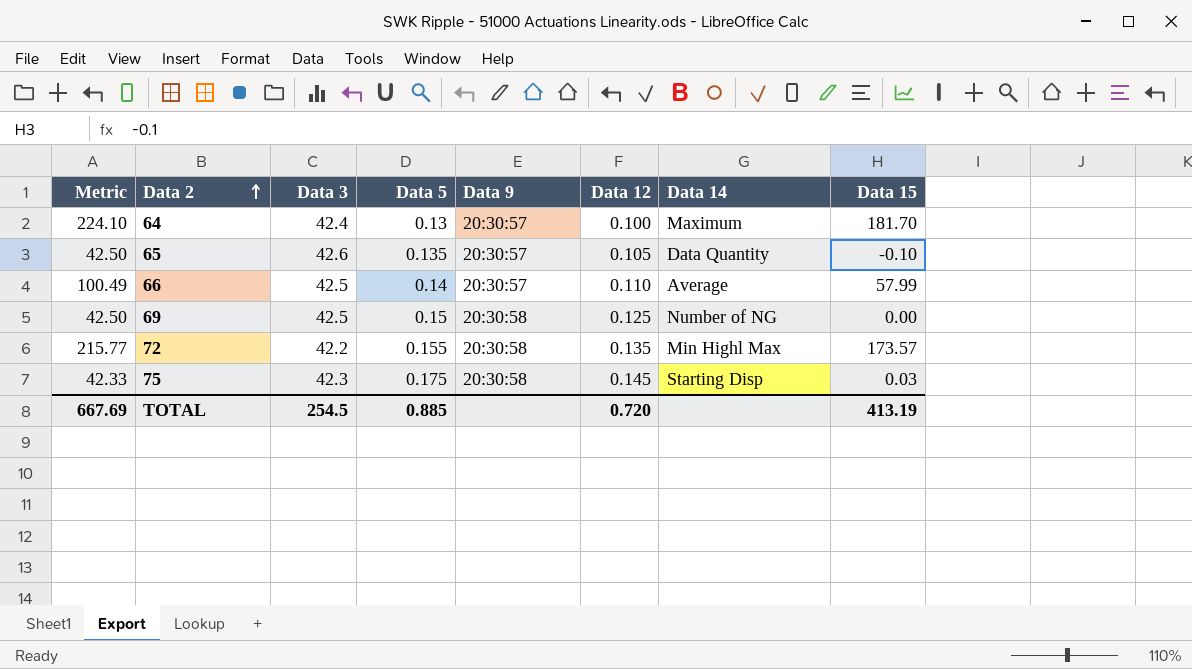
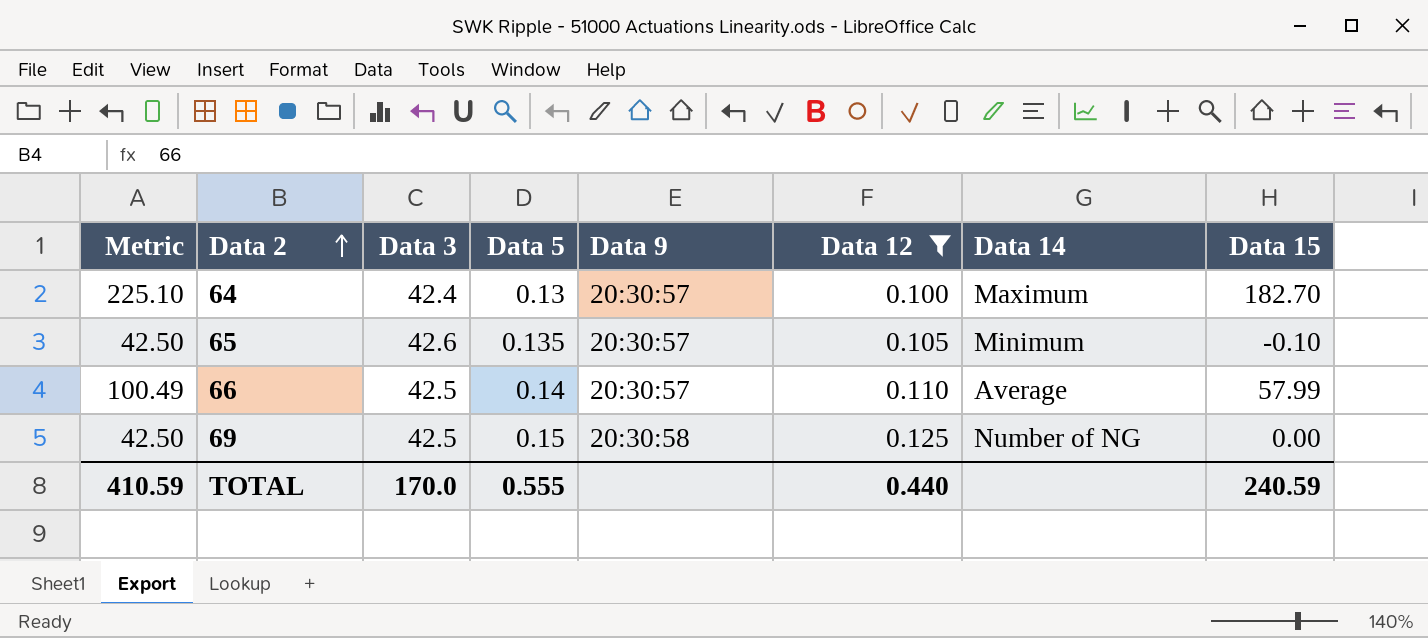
filter: none -> Data 12 <= 0.125
64 | Metric: 224.10 -> 225.10
64 | Data 15: 181.70 -> 182.70
65 | Data 14: Data Quantity -> Minimum
TOTAL | Metric: 667.69 -> 410.59
TOTAL | Data 3: 254.5 -> 170.0
TOTAL | Data 5: 0.885 -> 0.555
TOTAL | Data 12: 0.720 -> 0.440
TOTAL | Data 15: 413.19 -> 240.59

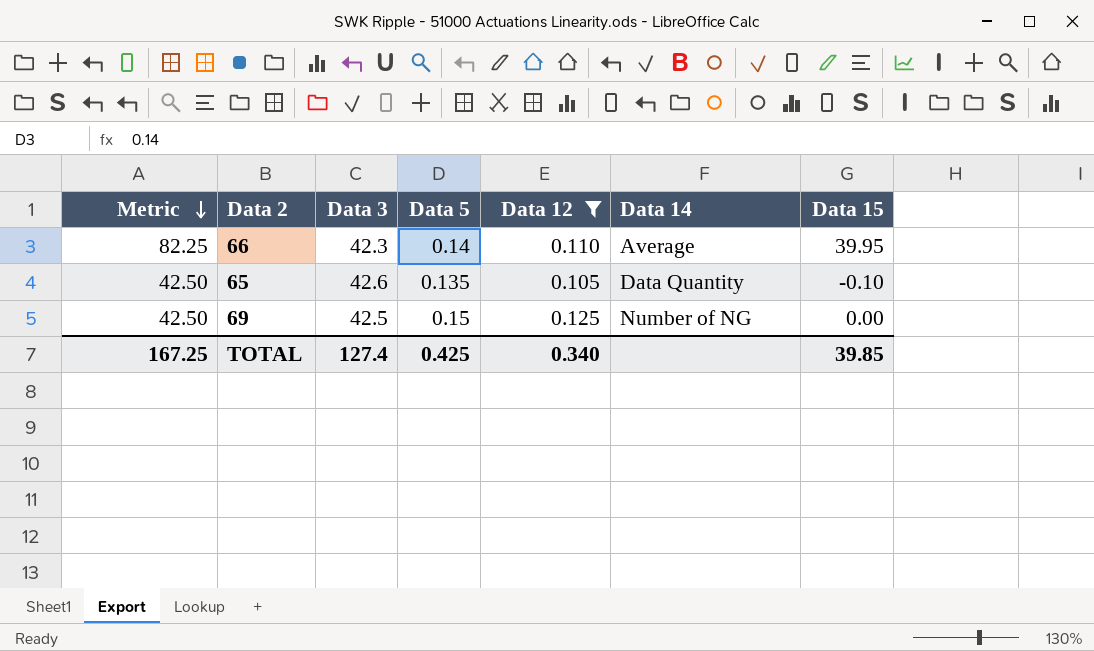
row order: Data 2 ascending -> Metric descending
column Data 9 | position: 5 -> none
row 64: 225.10 | 42.4 | 0.13 | 20:30:57 | 0.100 | Maximum | 182.70 -> none
66 | Metric: 100.49 -> 82.25
66 | Data 3: 42.5 -> 42.3
66 | Data 15: 57.99 -> 39.95
65 | Data 14: Minimum -> Data Quantity
TOTAL | Metric: 410.59 -> 167.25
TOTAL | Data 3: 170.0 -> 127.4
TOTAL | Data 5: 0.555 -> 0.425
TOTAL | Data 12: 0.440 -> 0.340
TOTAL | Data 15: 240.59 -> 39.85

